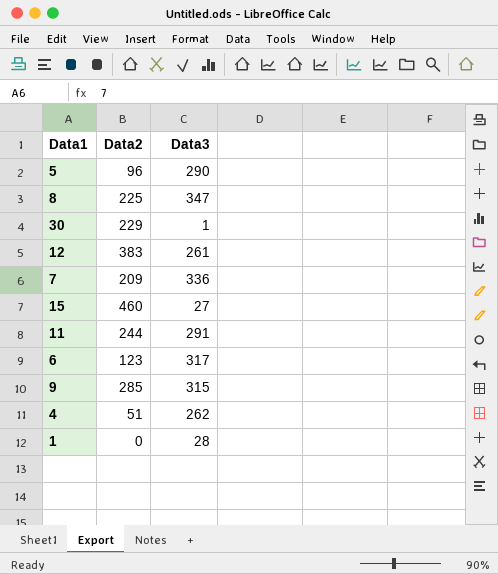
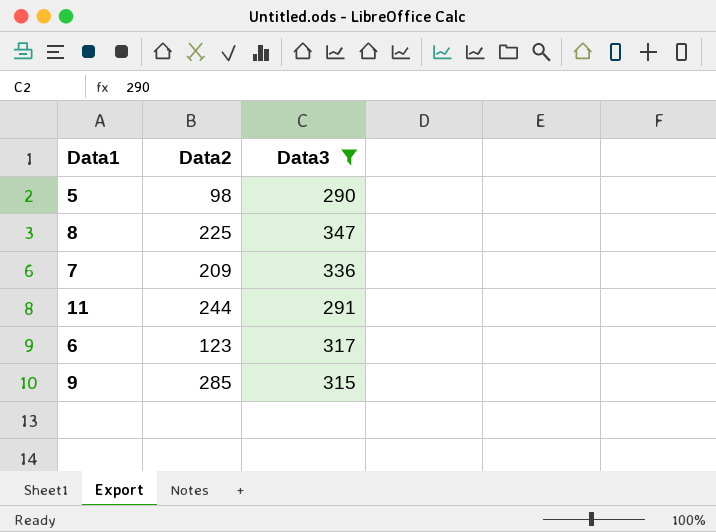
filter: none -> Data3 >= 290
5 | Data2: 96 -> 98

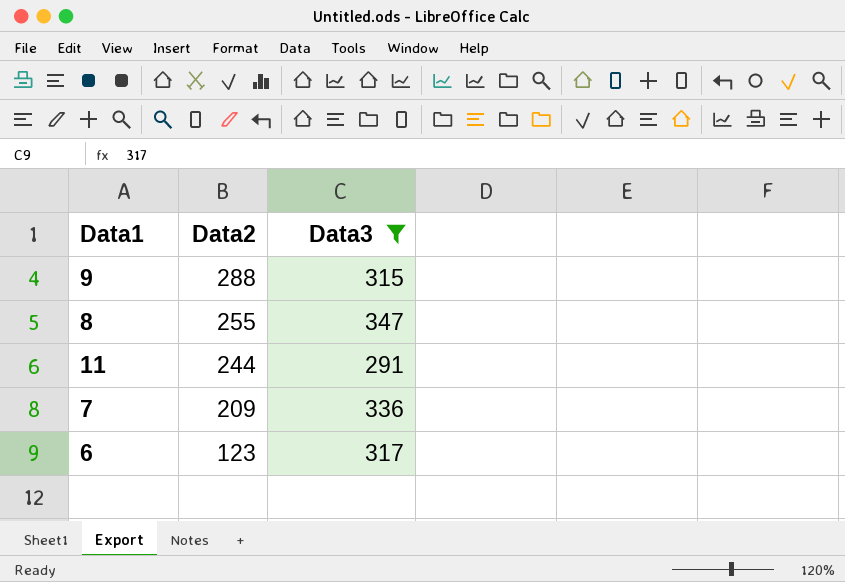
row order: none -> Data2 descending
row 5: 98 | 290 -> none
9 | Data2: 285 -> 288
8 | Data2: 225 -> 255

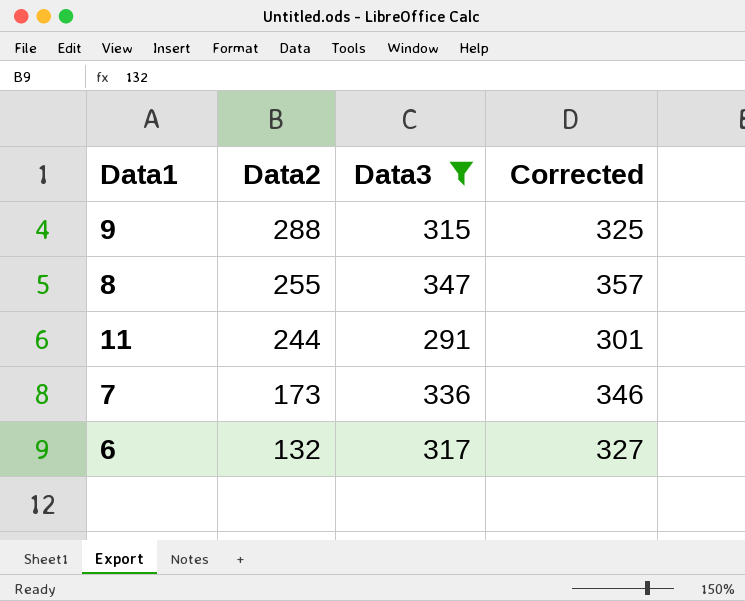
column Corrected | formula: none -> [Data3] + 10
7 | Data2: 209 -> 173
6 | Data2: 123 -> 132

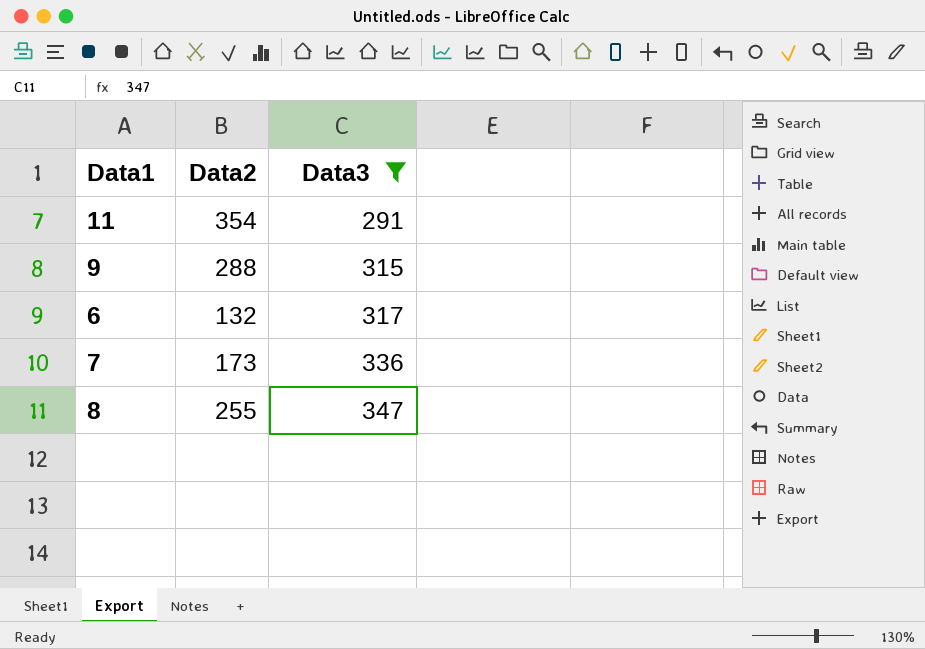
row order: Data2 descending -> Data3 ascending
column Corrected | formula: [Data3] + 10 -> none
11 | Data2: 244 -> 354

